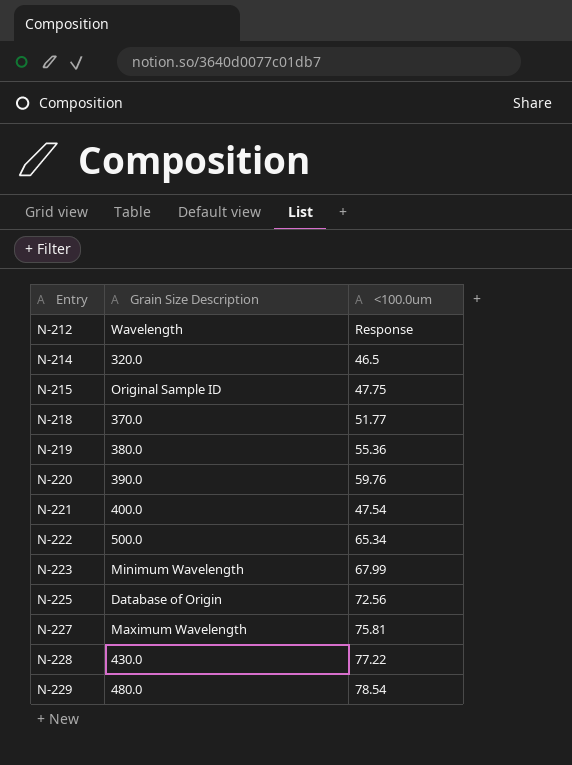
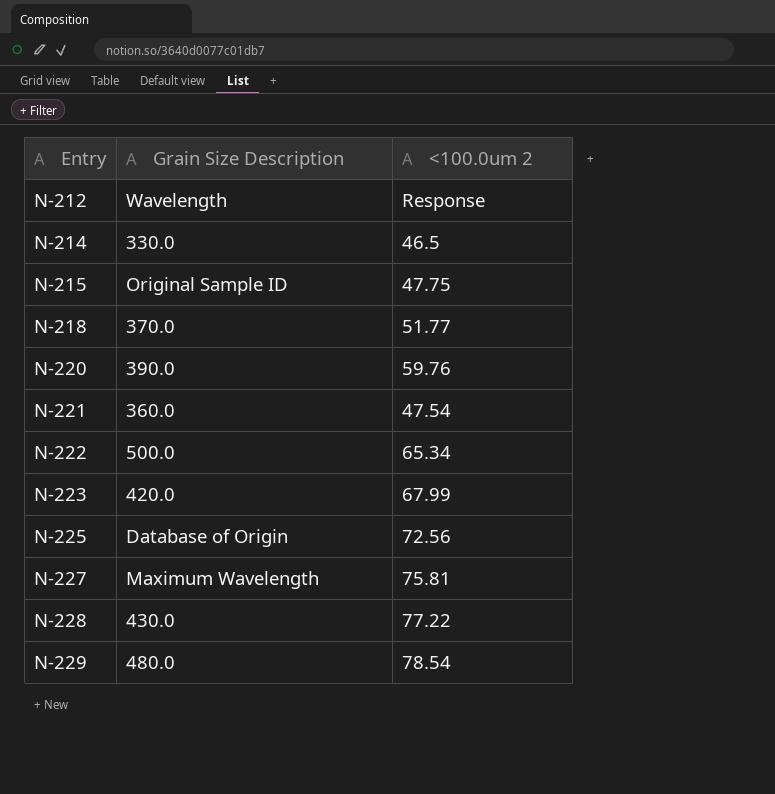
column name: <100.0um -> <100.0um 2
row N-219: 380.0 | 55.36 -> none
N-214 | Grain Size Description: 320.0 -> 330.0
N-221 | Grain Size Description: 400.0 -> 360.0
N-223 | Grain Size Description: Minimum Wavelength -> 420.0

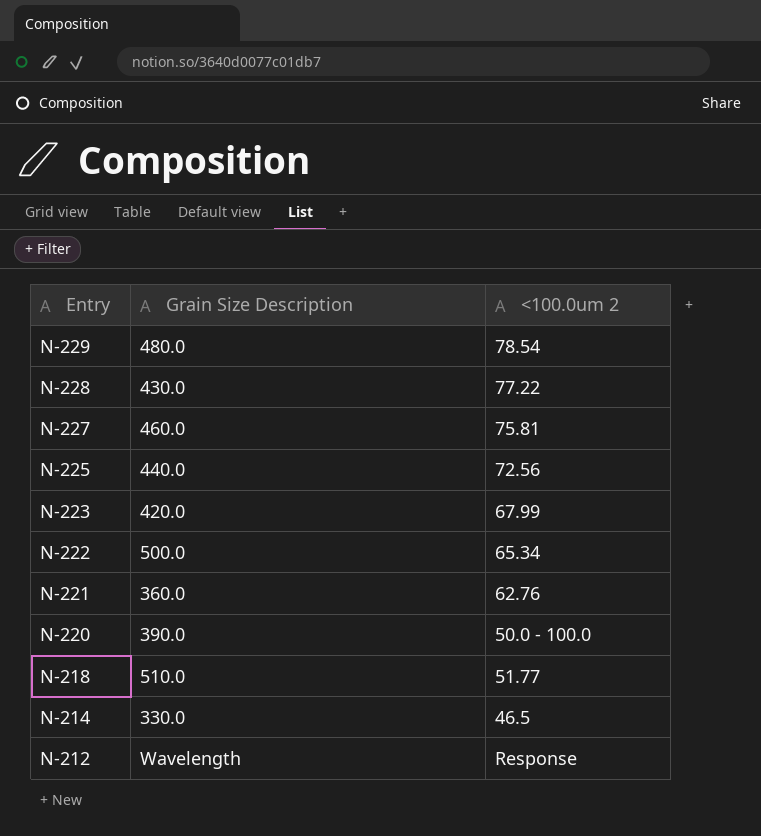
row order: Entry ascending -> Entry descending
row N-215: Original Sample ID | 47.75 -> none
N-227 | Grain Size Description: Maximum Wavelength -> 460.0
N-225 | Grain Size Description: Database of Origin -> 440.0
N-221 | <100.0um 2: 47.54 -> 62.76
N-220 | <100.0um 2: 59.76 -> 50.0 - 100.0
N-218 | Grain Size Description: 370.0 -> 510.0

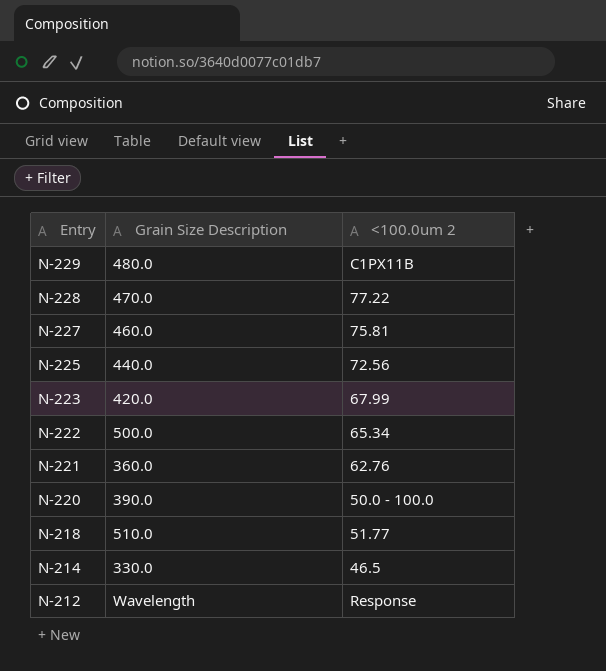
N-229 | <100.0um 2: 78.54 -> C1PX11B
N-228 | Grain Size Description: 430.0 -> 470.0

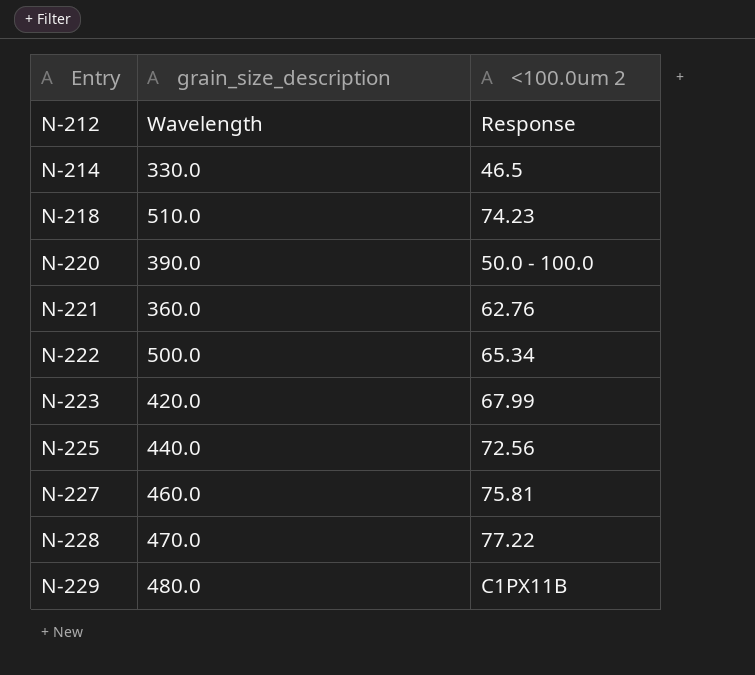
row order: Entry descending -> Entry ascending
column name: Grain Size Description -> grain_size_description
N-218 | <100.0um 2: 51.77 -> 74.23

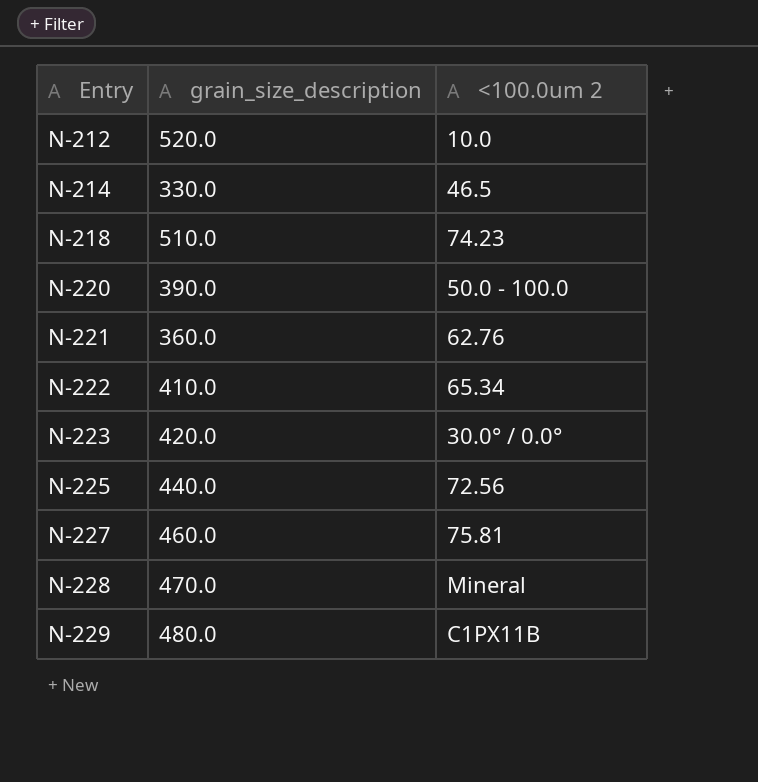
N-212 | grain_size_description: Wavelength -> 520.0
N-212 | <100.0um 2: Response -> 10.0
N-222 | grain_size_description: 500.0 -> 410.0
N-223 | <100.0um 2: 67.99 -> 30.0° / 0.0°
N-228 | <100.0um 2: 77.22 -> Mineral

